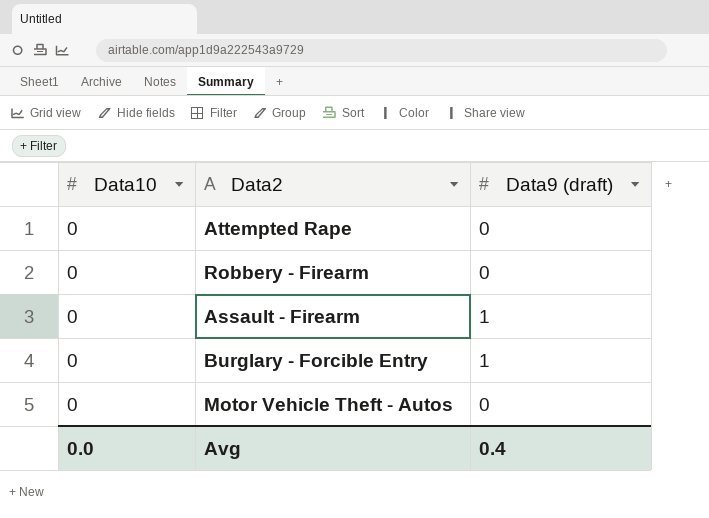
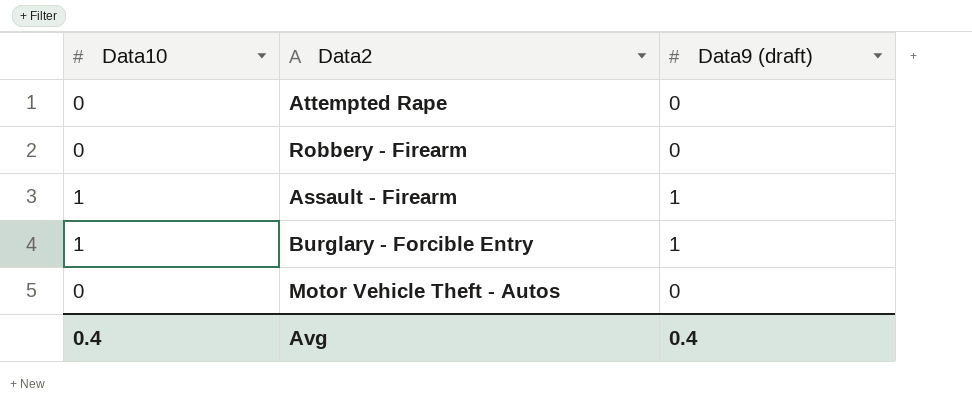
Assault - Firearm | Data10: 0 -> 1
Burglary - Forcible Entry | Data10: 0 -> 1
Avg | Data10: 0.0 -> 0.4

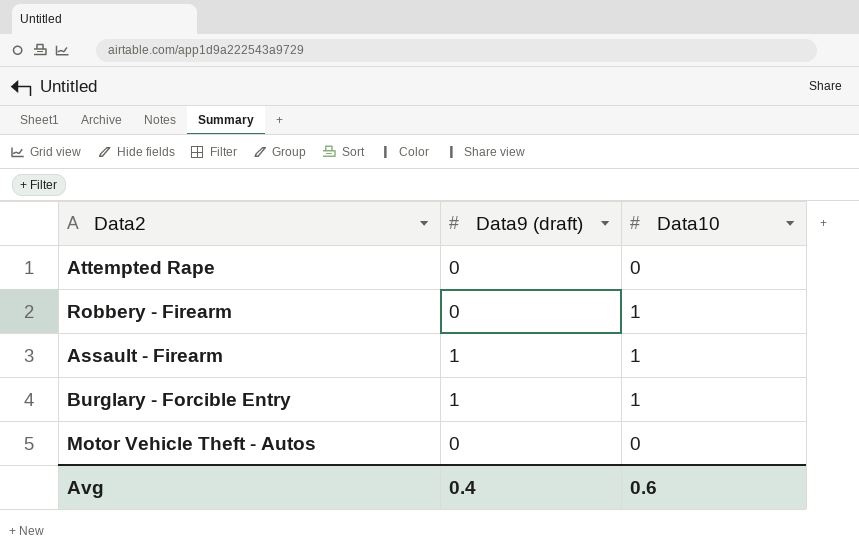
column Data10 | position: 1 -> 3
Robbery - Firearm | Data10: 0 -> 1
Avg | Data10: 0.4 -> 0.6

